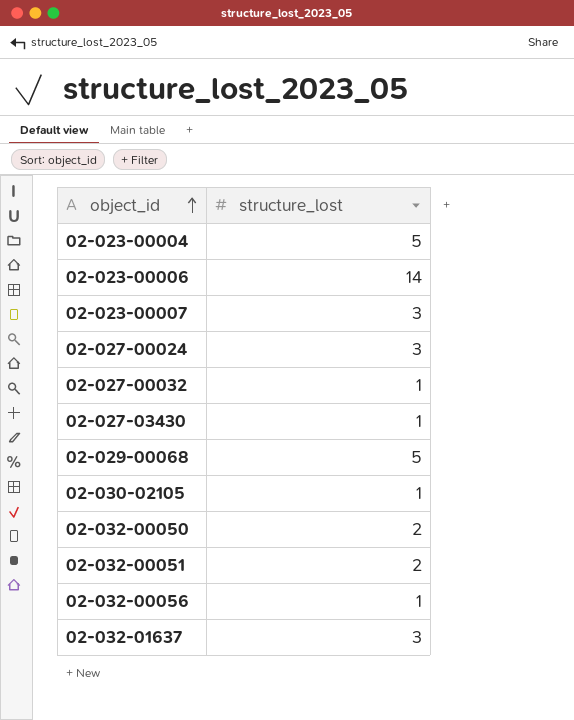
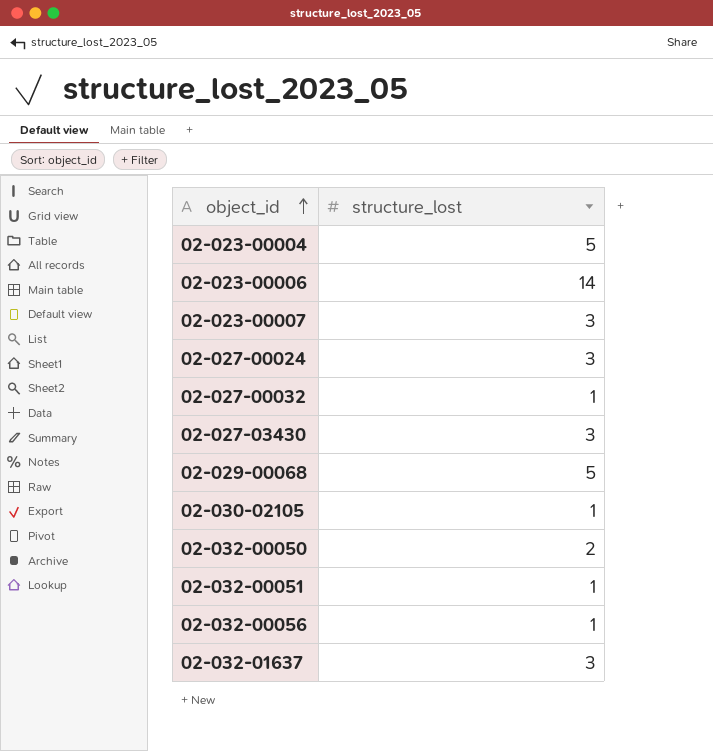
02-027-03430 | structure_lost: 1 -> 3
02-032-00051 | structure_lost: 2 -> 1

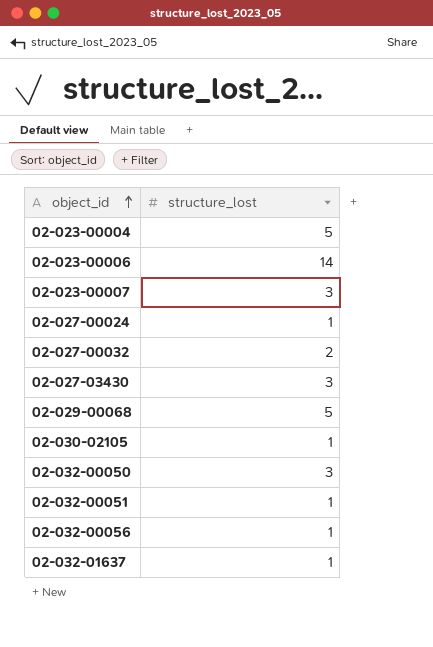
02-027-00024 | structure_lost: 3 -> 1
02-027-00032 | structure_lost: 1 -> 2
02-032-00050 | structure_lost: 2 -> 3
02-032-01637 | structure_lost: 3 -> 1

